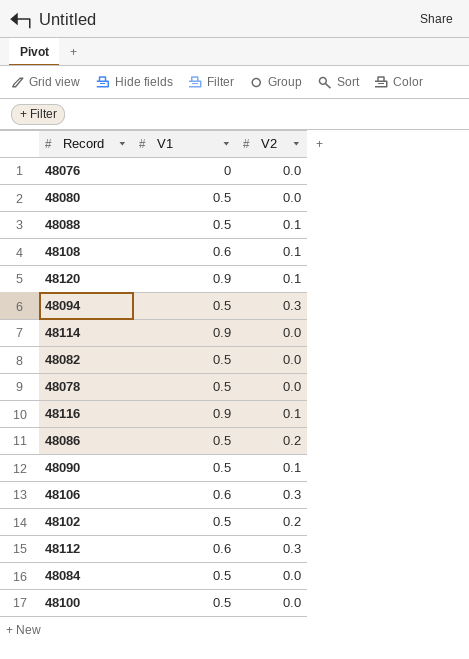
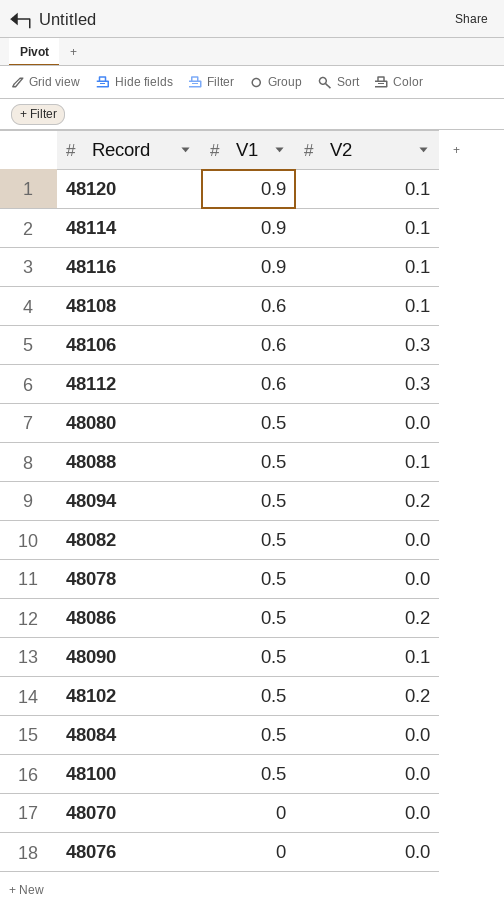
row order: none -> V1 descending
48114 | V2: 0.0 -> 0.1
48094 | V2: 0.3 -> 0.2
row 48070: none -> 0 | 0.0

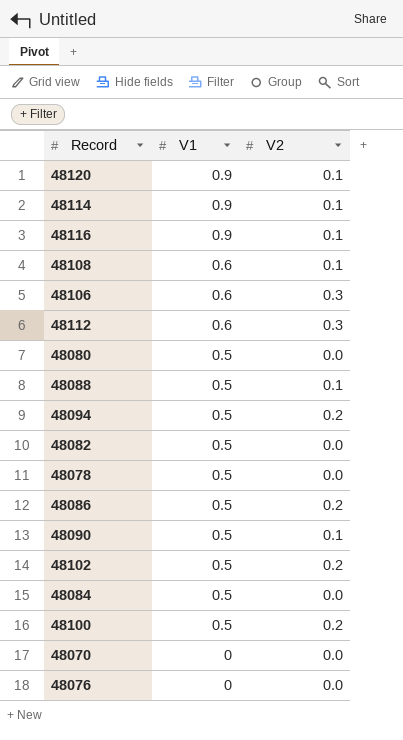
48100 | V2: 0.0 -> 0.2

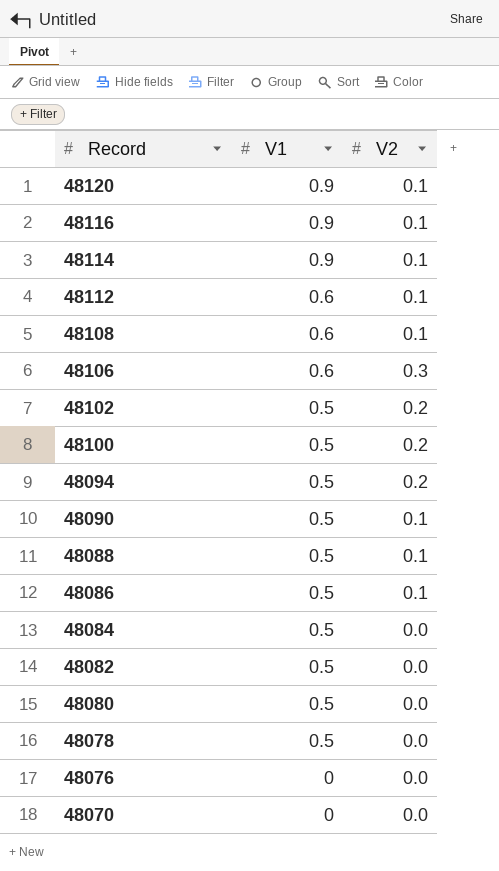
row order: V1 descending -> Record descending
48112 | V2: 0.3 -> 0.1
48086 | V2: 0.2 -> 0.1

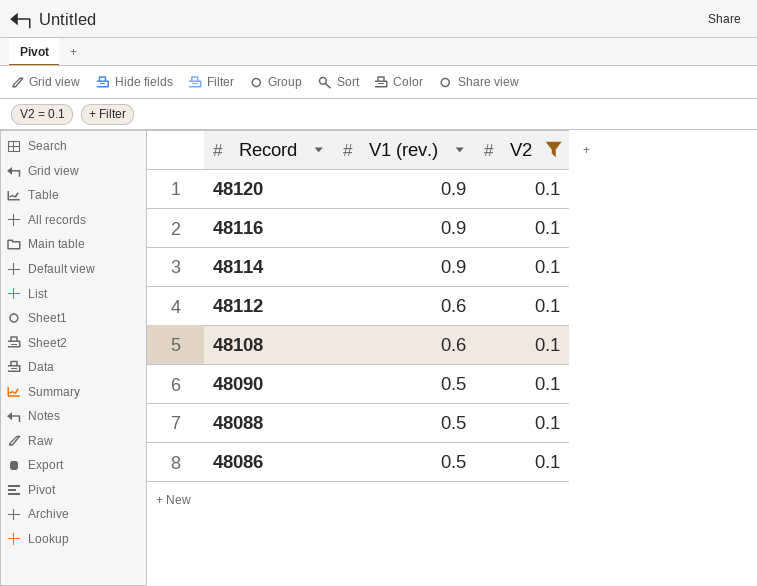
filter: none -> V2 = 0.1
column name: V1 -> V1 (rev.)

